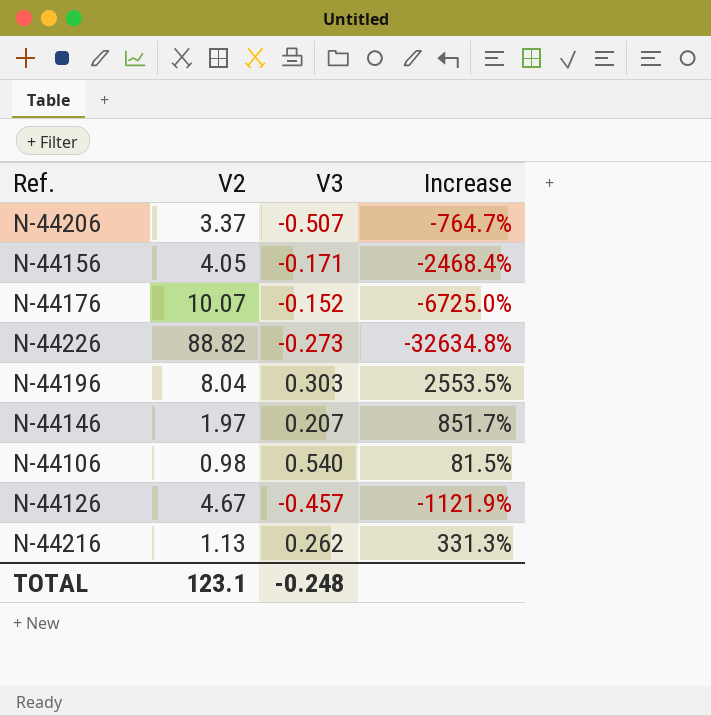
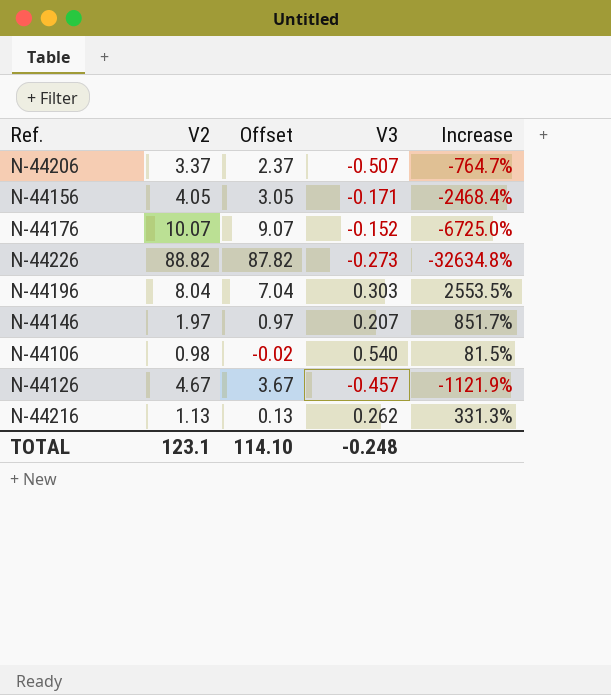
column Offset | formula: none -> [V2] - 1

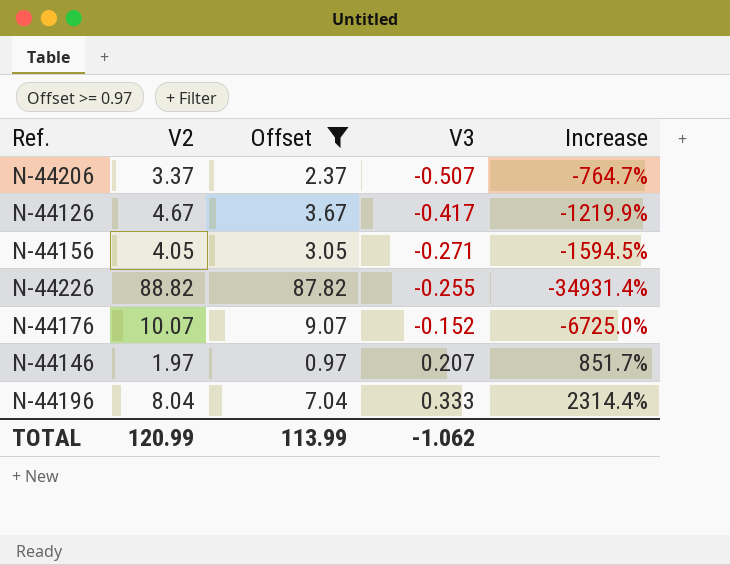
filter: none -> Offset >= 0.97
row order: none -> V3 ascending
N-44126 | V3: -0.457 -> -0.417
N-44126 | Increase: -1121.9% -> -1219.9%
N-44156 | V3: -0.171 -> -0.271
N-44156 | Increase: -2468.4% -> -1594.5%
N-44226 | V3: -0.273 -> -0.255
N-44226 | Increase: -32634.8% -> -34931.4%
N-44196 | V3: 0.303 -> 0.333
N-44196 | Increase: 2553.5% -> 2314.4%
TOTAL | V2: 123.1 -> 120.99
TOTAL | Offset: 114.10 -> 113.99
TOTAL | V3: -0.248 -> -1.062

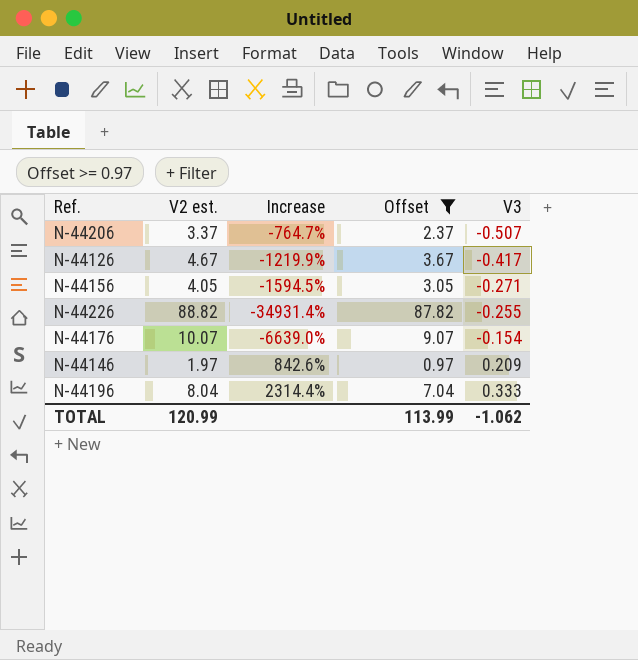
column name: V2 -> V2 est.
column Increase | position: 5 -> 3
N-44176 | Increase: -6725.0% -> -6639.0%
N-44176 | V3: -0.152 -> -0.154
N-44146 | Increase: 851.7% -> 842.6%
N-44146 | V3: 0.207 -> 0.209

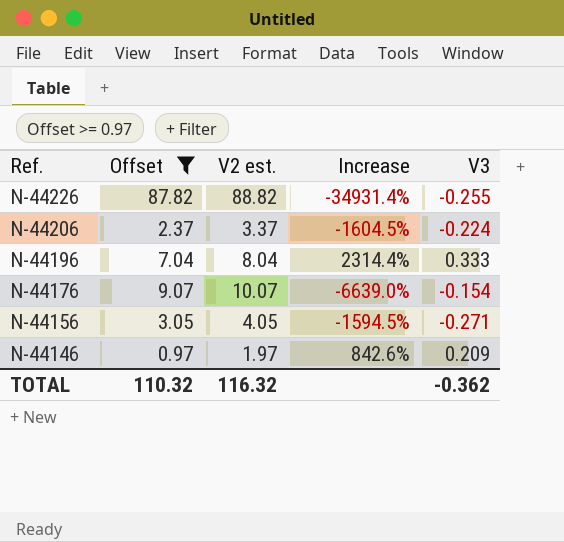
row order: V3 ascending -> Ref. descending
column Offset | position: 4 -> 2
row N-44126: 4.67 | -1219.9% | 3.67 | -0.417 -> none
N-44206 | Increase: -764.7% -> -1604.5%
N-44206 | V3: -0.507 -> -0.224
TOTAL | Offset: 113.99 -> 110.32
TOTAL | V2 est.: 120.99 -> 116.32
TOTAL | V3: -1.062 -> -0.362

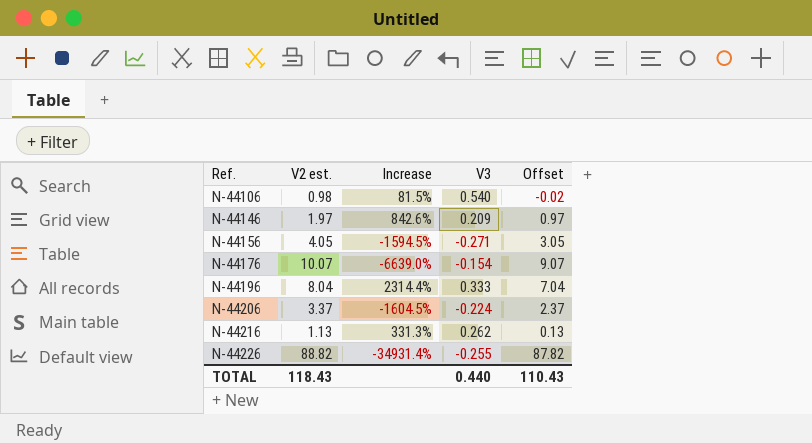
filter: Offset >= 0.97 -> none
row order: Ref. descending -> Ref. ascending
column Offset | position: 2 -> 5
TOTAL | V2 est.: 116.32 -> 118.43
TOTAL | V3: -0.362 -> 0.440
TOTAL | Offset: 110.32 -> 110.43

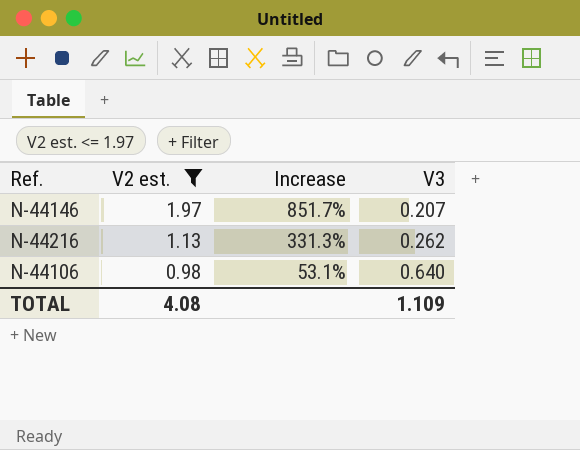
filter: none -> V2 est. <= 1.97
row order: Ref. ascending -> V2 est. descending
column Offset | formula: [V2 est.] - 1 -> none
N-44146 | Increase: 842.6% -> 851.7%
N-44146 | V3: 0.209 -> 0.207
N-44106 | Increase: 81.5% -> 53.1%
N-44106 | V3: 0.540 -> 0.640
TOTAL | V2 est.: 118.43 -> 4.08
TOTAL | V3: 0.440 -> 1.109

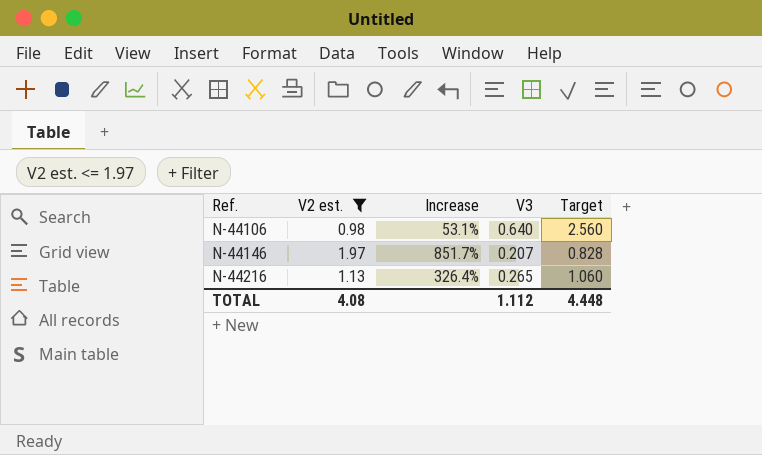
row order: V2 est. descending -> Ref. ascending
column Target | formula: none -> [V3] * 4
N-44216 | Increase: 331.3% -> 326.4%
N-44216 | V3: 0.262 -> 0.265
TOTAL | V3: 1.109 -> 1.112

